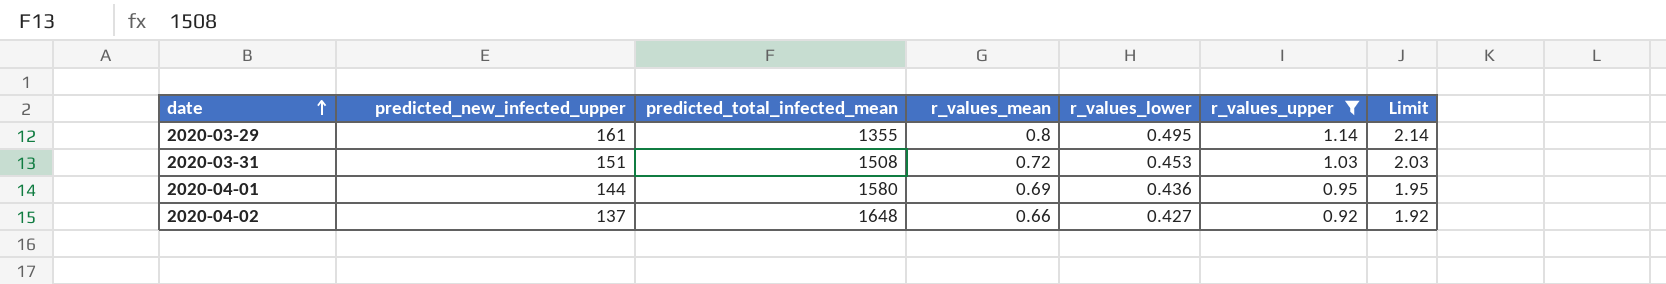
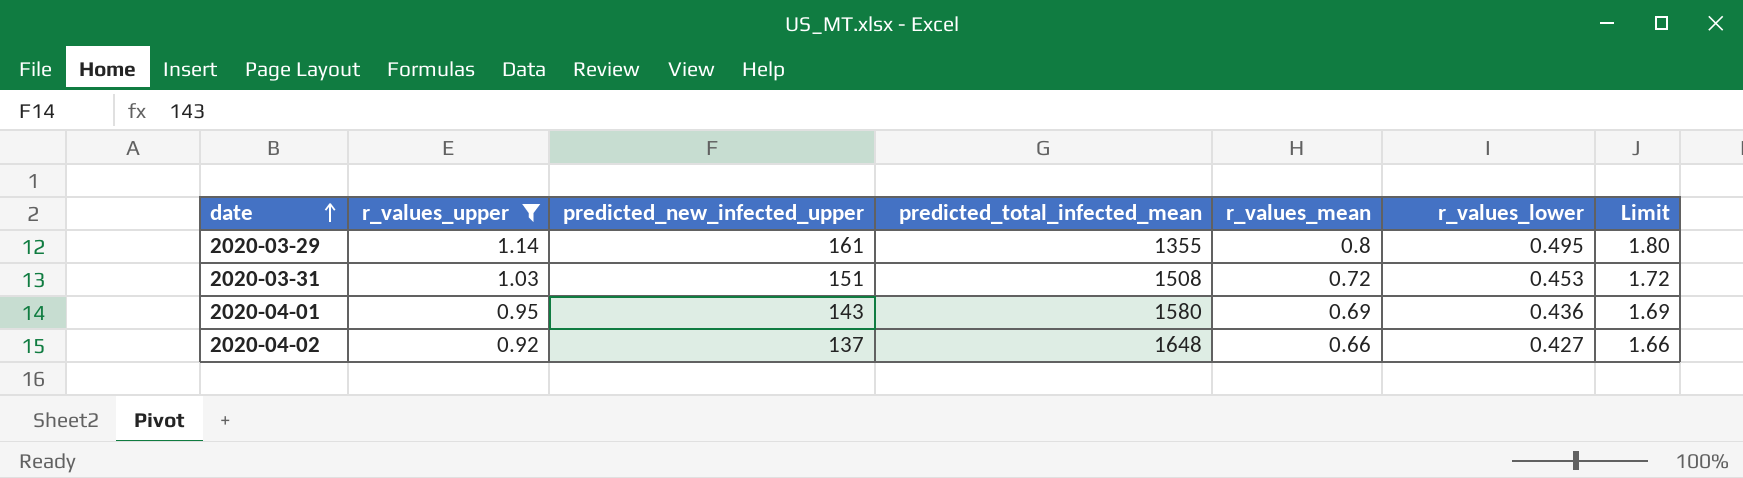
column r_values_upper | position: 6 -> 2
column Limit | formula: [r_values_upper] + 1 -> [r_values_mean] + 1
2020-04-01 | predicted_new_infected_upper: 144 -> 143

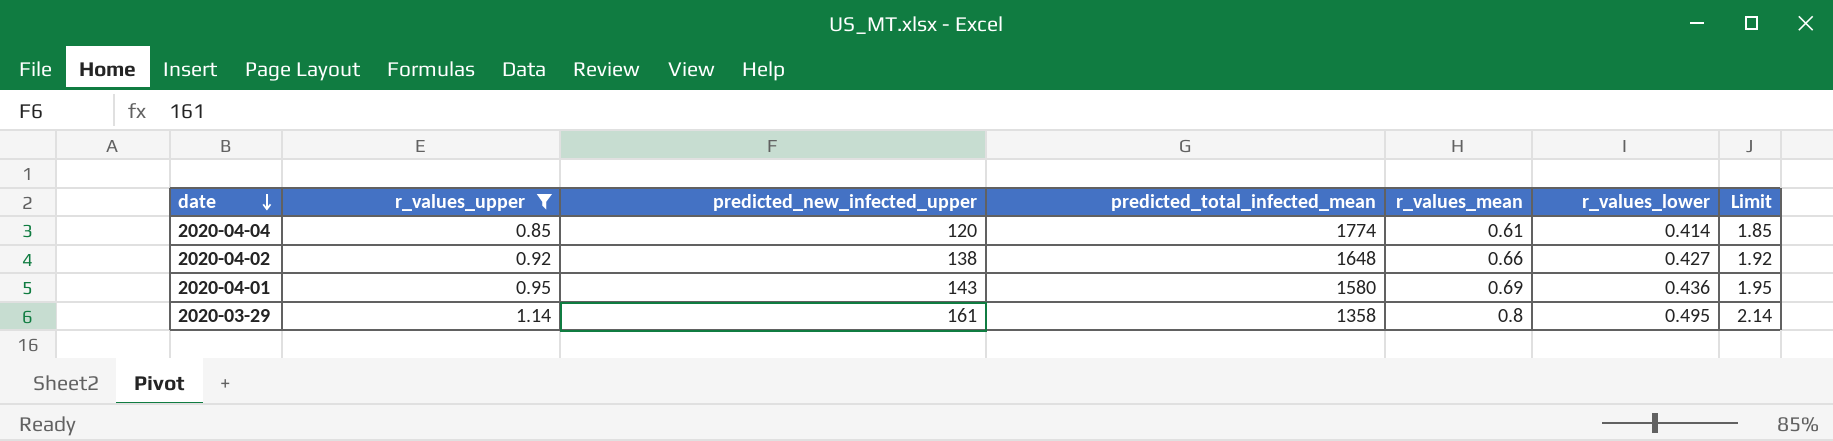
row order: date ascending -> date descending
column Limit | formula: [r_values_mean] + 1 -> [r_values_upper] + 1
row 2020-03-31: 1.03 | 151 | 1508 | 0.72 | 0.453 | 1.72 -> none
row 2020-04-04: none -> 0.85 | 120 | 1774 | 0.61 | 0.414 | 1.85
2020-04-02 | predicted_new_infected_upper: 137 -> 138
2020-03-29 | predicted_total_infected_mean: 1355 -> 1358

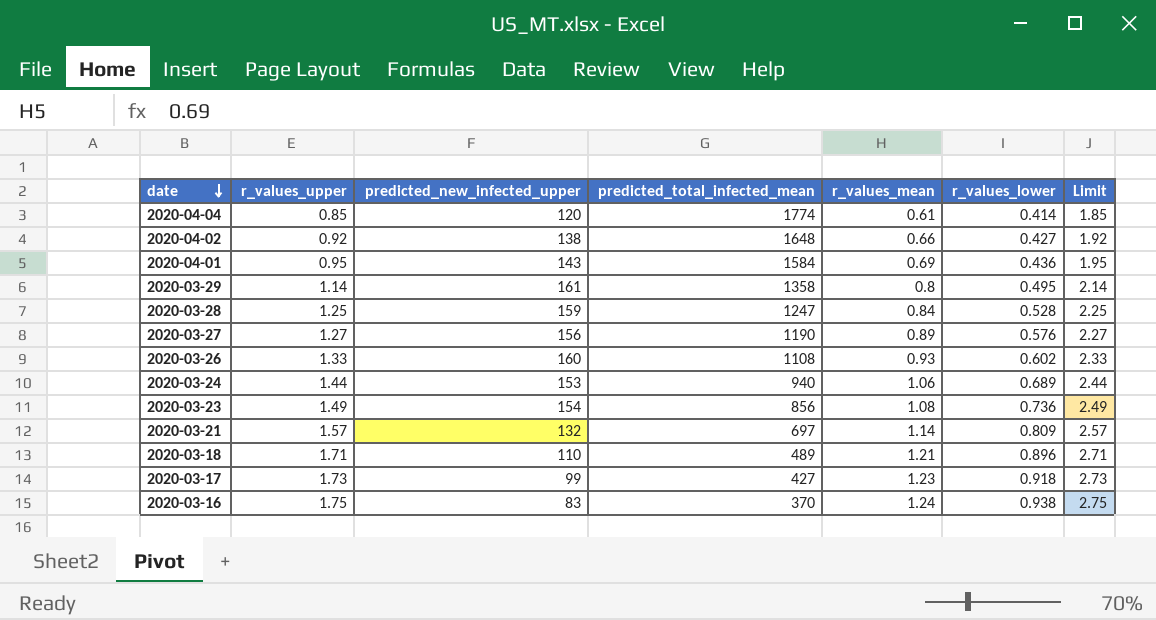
filter: r_values_upper <= 1.14 -> none
2020-04-01 | predicted_total_infected_mean: 1580 -> 1584

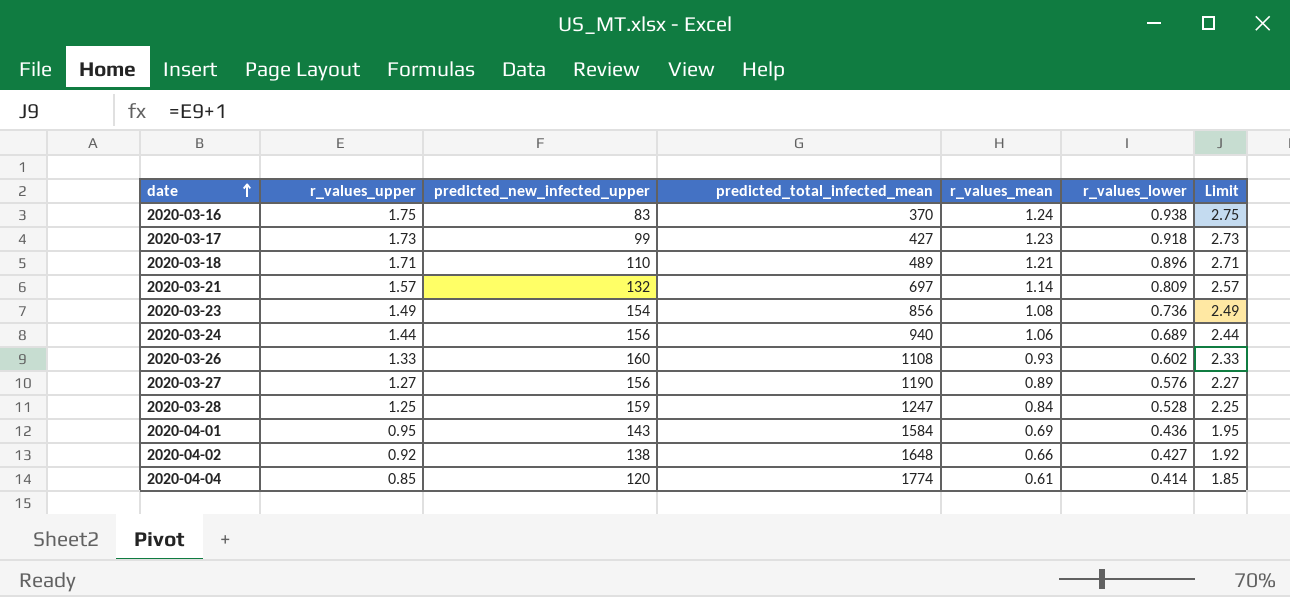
row order: date descending -> date ascending
row 2020-03-29: 1.14 | 161 | 1358 | 0.8 | 0.495 | 2.14 -> none
2020-03-24 | predicted_new_infected_upper: 153 -> 156

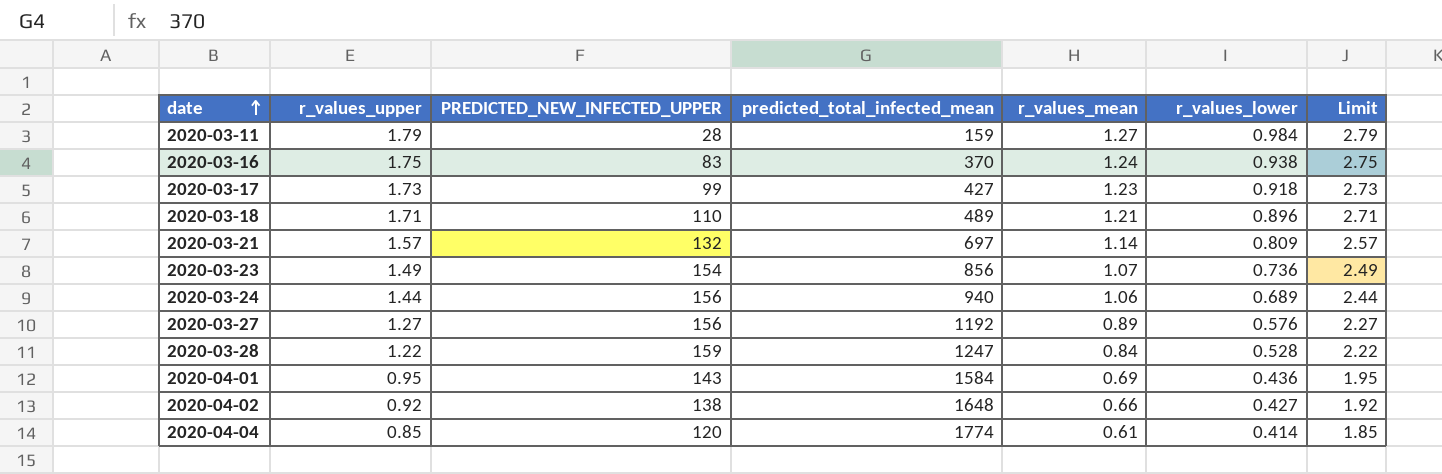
column name: predicted_new_infected_upper -> PREDICTED_NEW_INFECTED_UPPER
row 2020-03-26: 1.33 | 160 | 1108 | 0.93 | 0.602 | 2.33 -> none
row 2020-03-11: none -> 1.79 | 28 | 159 | 1.27 | 0.984 | 2.79
2020-03-23 | r_values_mean: 1.08 -> 1.07
2020-03-27 | predicted_total_infected_mean: 1190 -> 1192
2020-03-28 | r_values_upper: 1.25 -> 1.22
2020-03-28 | Limit: 2.25 -> 2.22

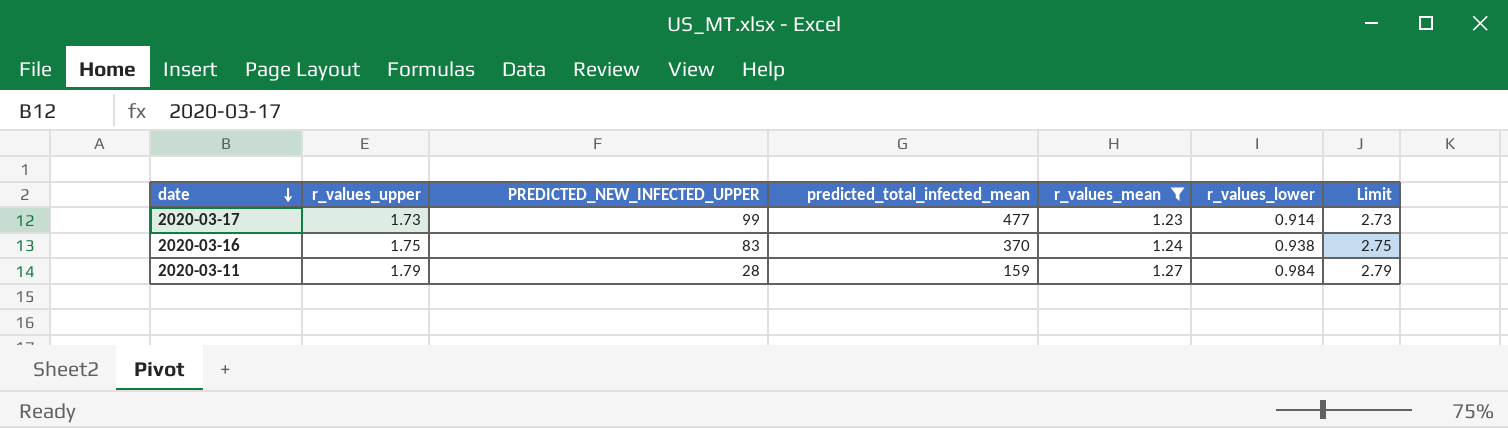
filter: none -> r_values_mean >= 1.23
row order: date ascending -> date descending
2020-03-17 | predicted_total_infected_mean: 427 -> 477
2020-03-17 | r_values_lower: 0.918 -> 0.914

